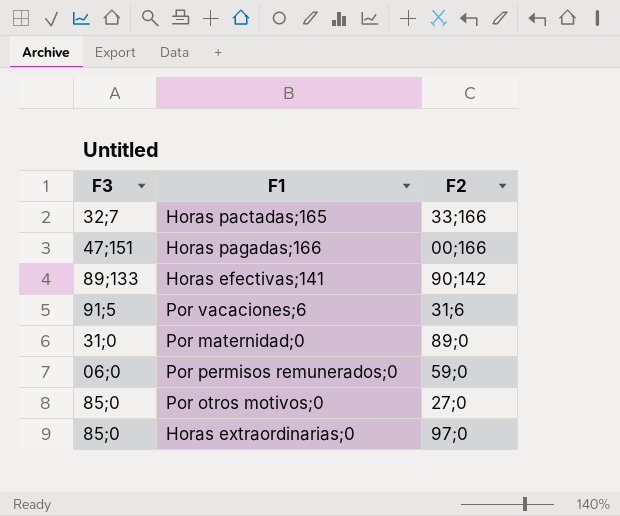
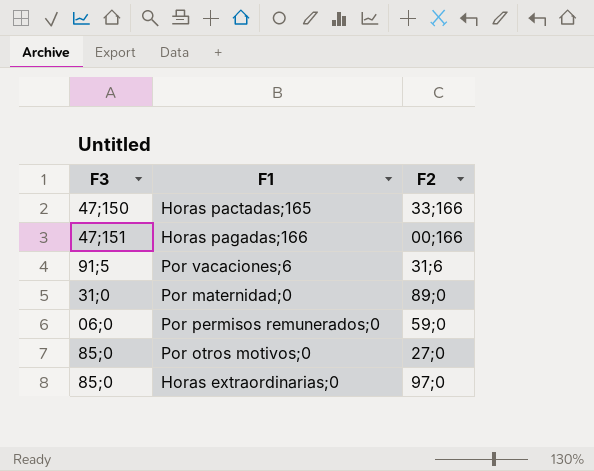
row Horas efectivas;141: 89;133 | 90;142 -> none
Horas pactadas;165 | F3: 32;7 -> 47;150

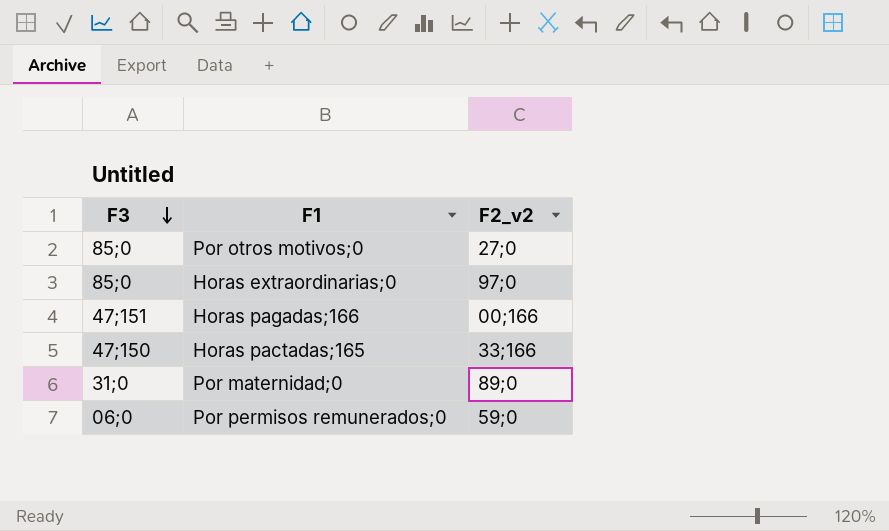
row order: none -> F3 descending
column name: F2 -> F2_v2
row Por vacaciones;6: 91;5 | 31;6 -> none

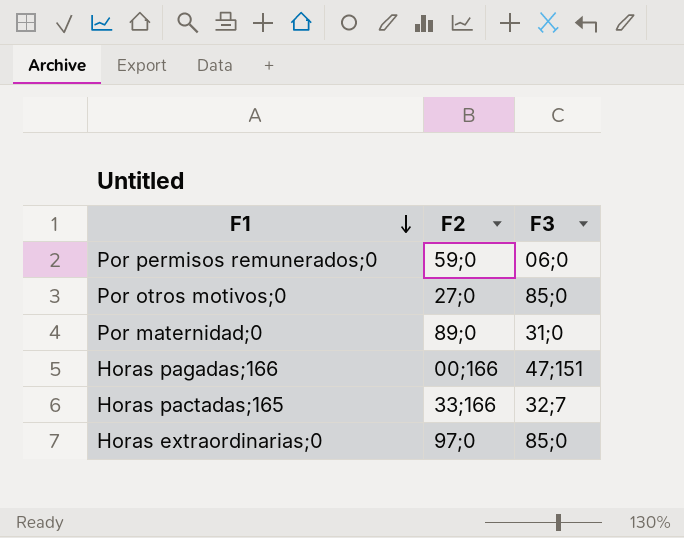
row order: F3 descending -> F1 descending
column name: F2_v2 -> F2
column F3 | position: 1 -> 3
Horas pactadas;165 | F3: 47;150 -> 32;7

